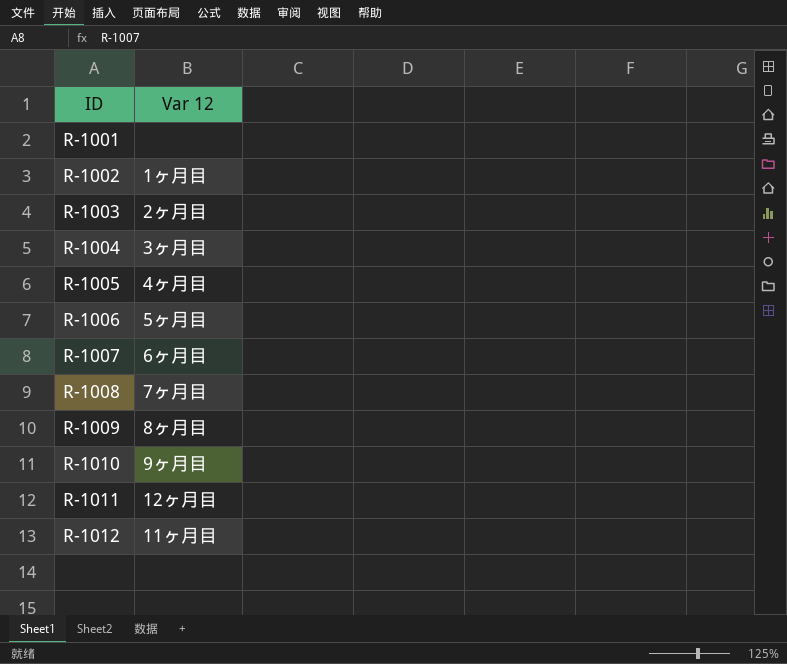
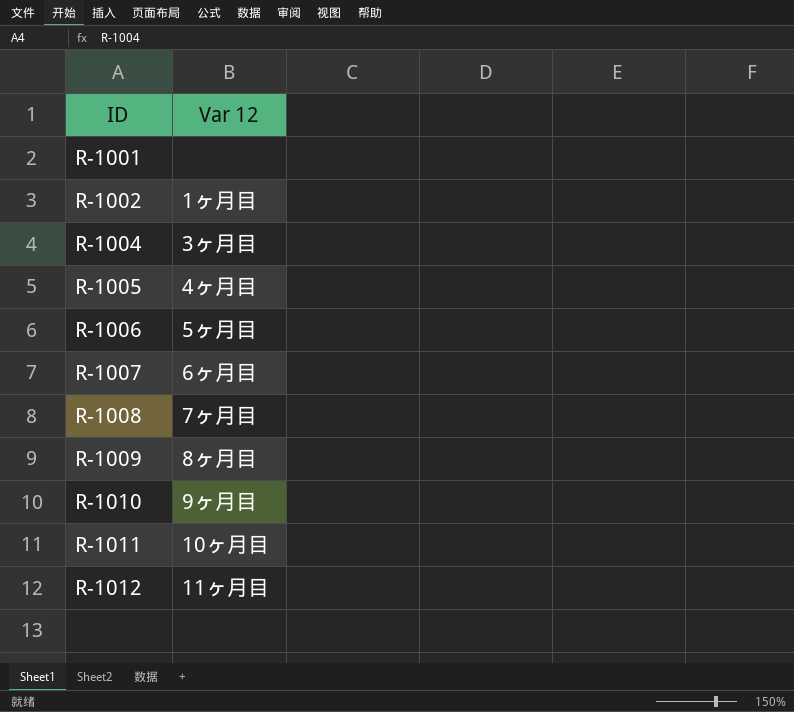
row R-1003: 2ヶ月目 -> none
R-1011 | Var 12: 12ヶ月目 -> 10ヶ月目

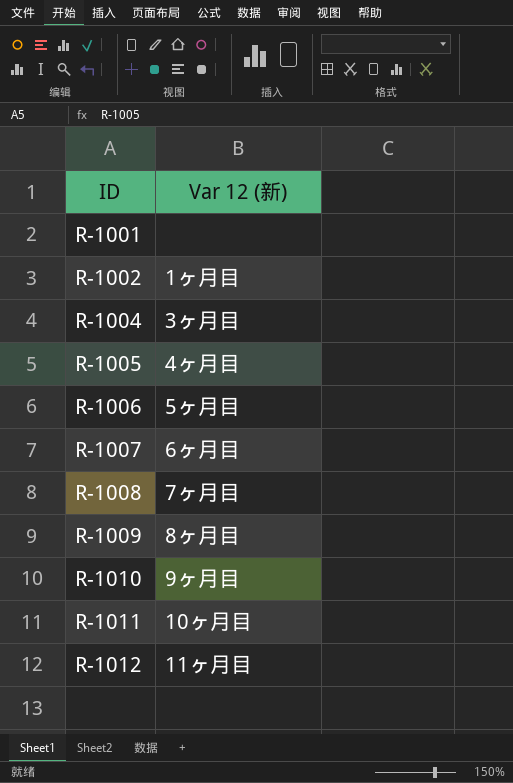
column name: Var 12 -> Var 12 (新)

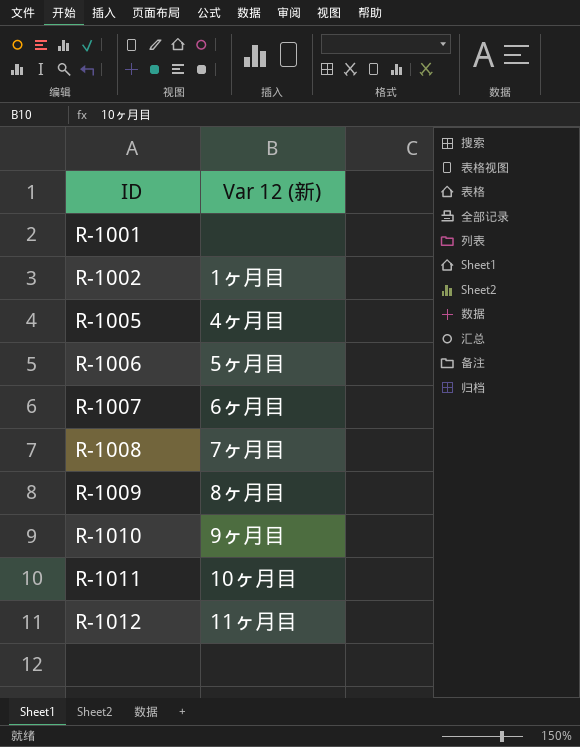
row R-1004: 3ヶ月目 -> none

